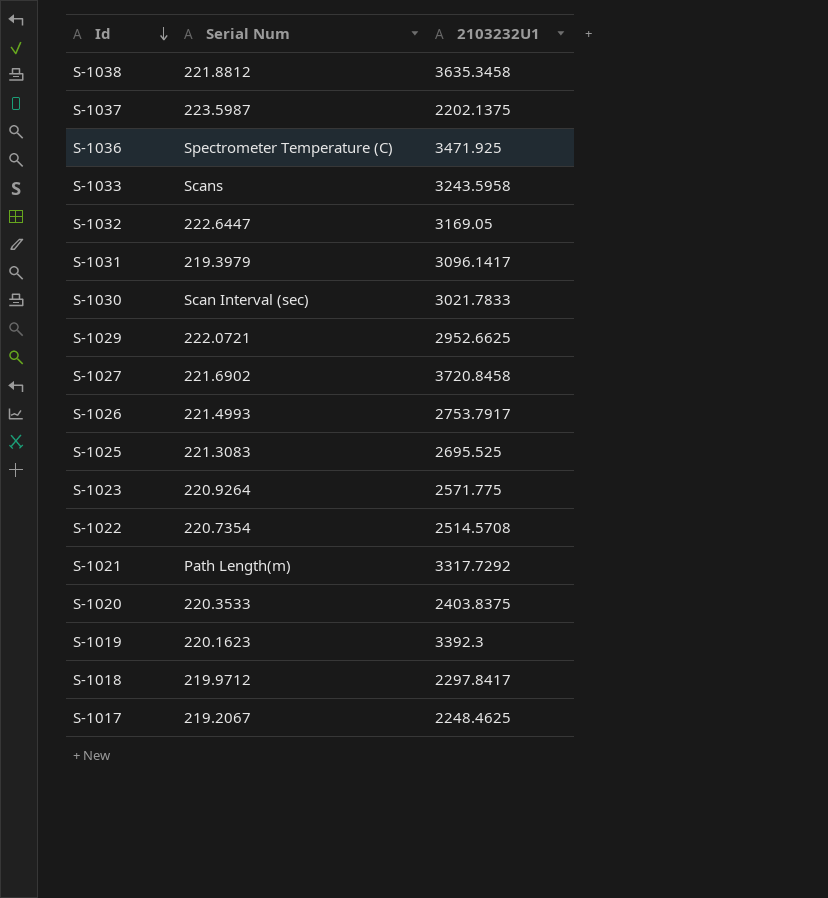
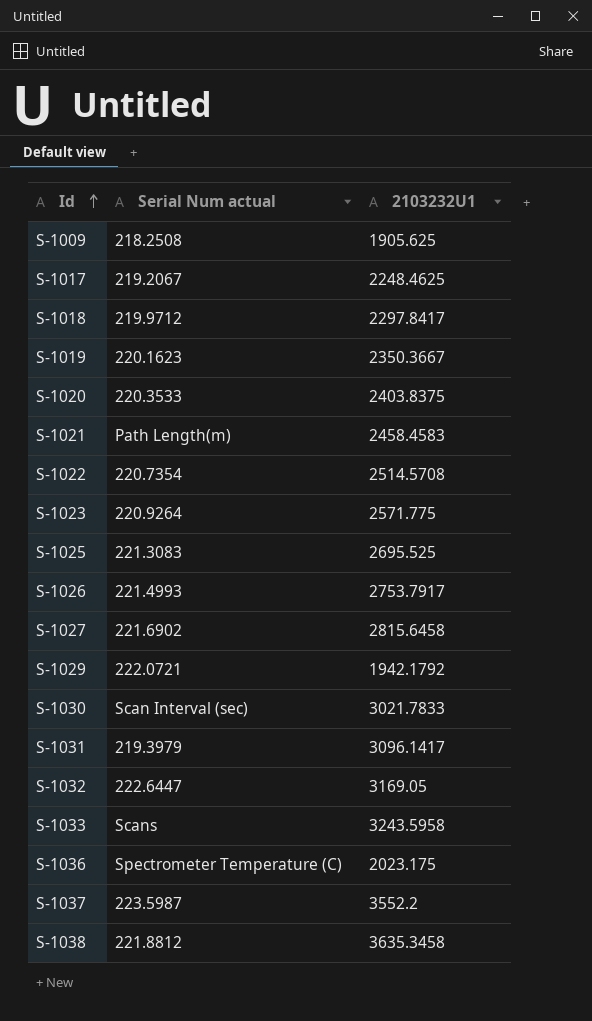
row order: Id descending -> Id ascending
column name: Serial Num -> Serial Num actual
row S-1009: none -> 218.2508 | 1905.625
S-1019 | 2103232U1: 3392.3 -> 2350.3667
S-1021 | 2103232U1: 3317.7292 -> 2458.4583
S-1027 | 2103232U1: 3720.8458 -> 2815.6458
S-1029 | 2103232U1: 2952.6625 -> 1942.1792
S-1036 | 2103232U1: 3471.925 -> 2023.175
S-1037 | 2103232U1: 2202.1375 -> 3552.2

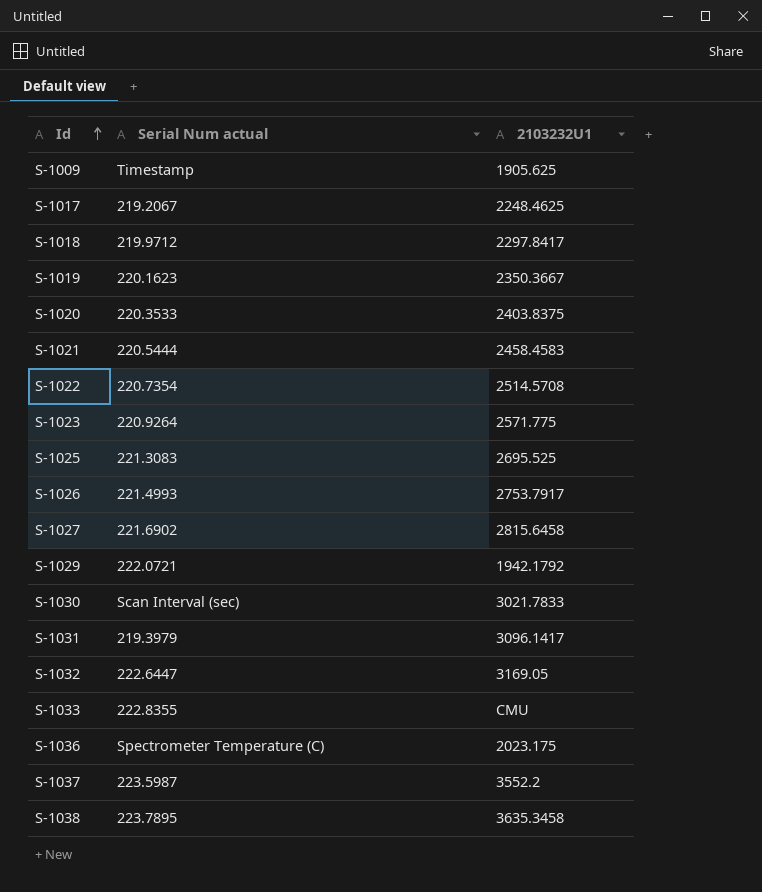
S-1009 | Serial Num actual: 218.2508 -> Timestamp
S-1021 | Serial Num actual: Path Length(m) -> 220.5444
S-1033 | Serial Num actual: Scans -> 222.8355
S-1033 | 2103232U1: 3243.5958 -> CMU
S-1038 | Serial Num actual: 221.8812 -> 223.7895

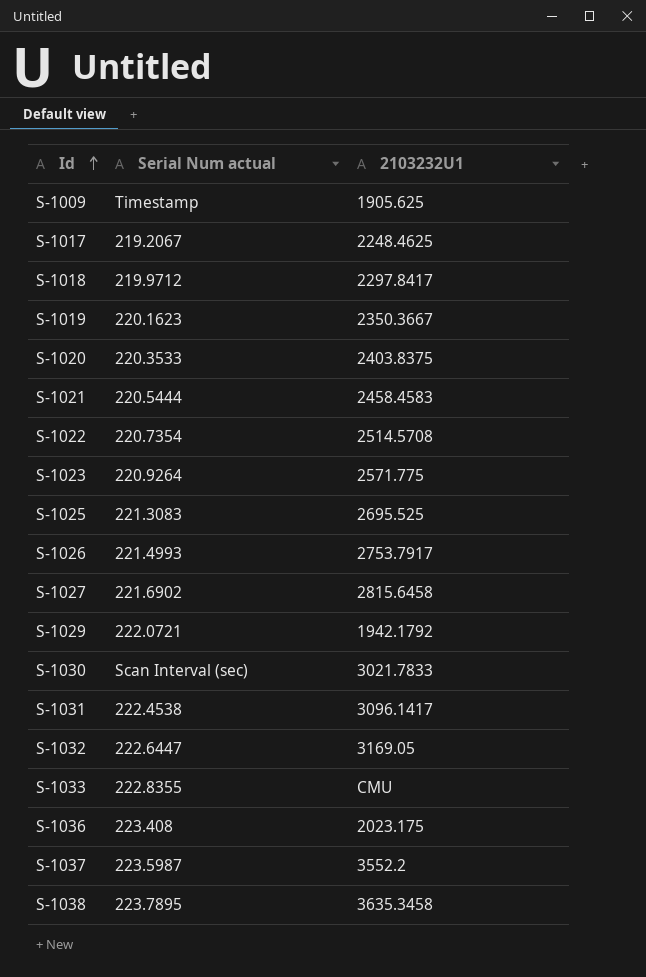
S-1031 | Serial Num actual: 219.3979 -> 222.4538
S-1036 | Serial Num actual: Spectrometer Temperature (C) -> 223.408

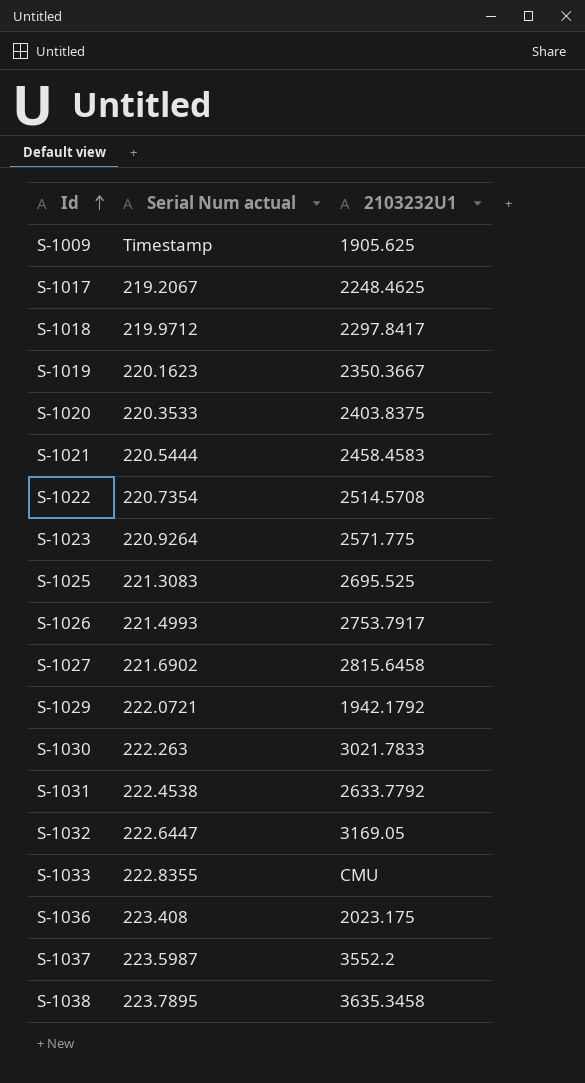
S-1030 | Serial Num actual: Scan Interval (sec) -> 222.263
S-1031 | 2103232U1: 3096.1417 -> 2633.7792

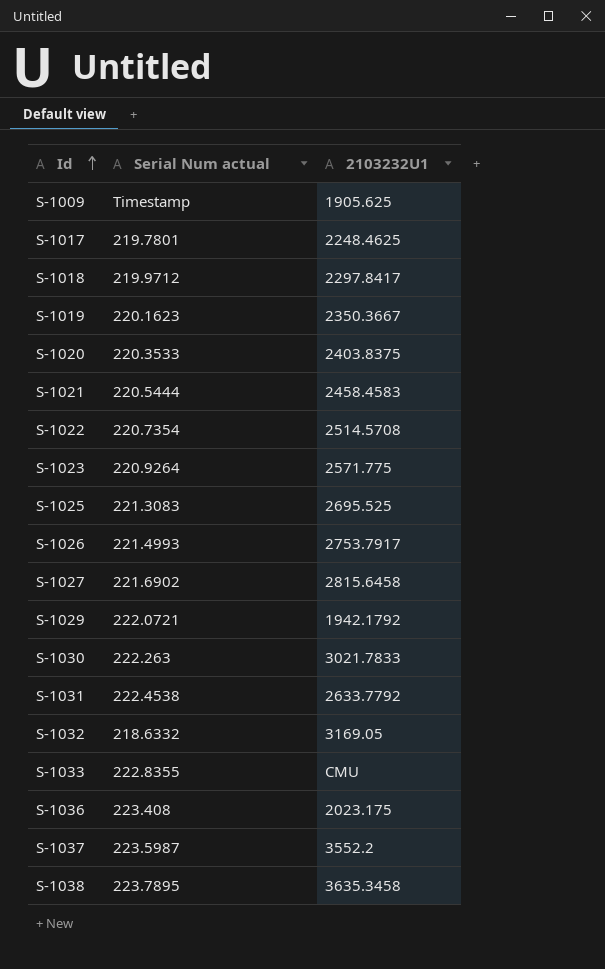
S-1017 | Serial Num actual: 219.2067 -> 219.7801
S-1032 | Serial Num actual: 222.6447 -> 218.6332

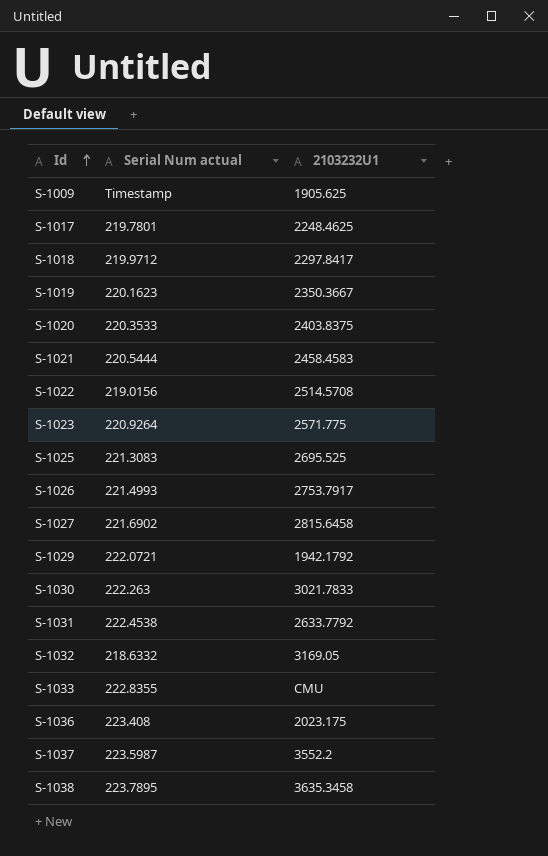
S-1022 | Serial Num actual: 220.7354 -> 219.0156

